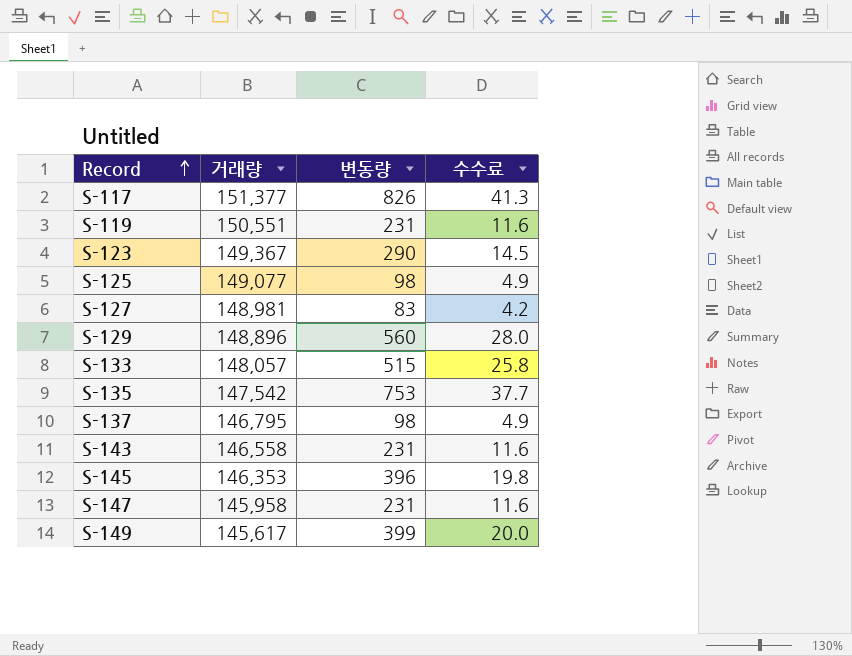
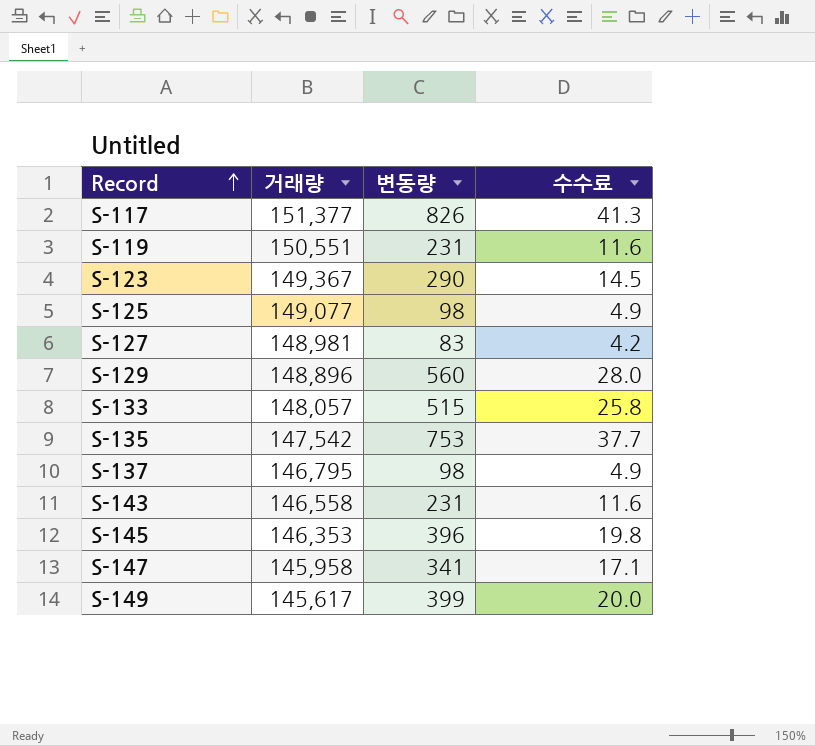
S-147 | 변동량: 231 -> 341
S-147 | 수수료: 11.6 -> 17.1

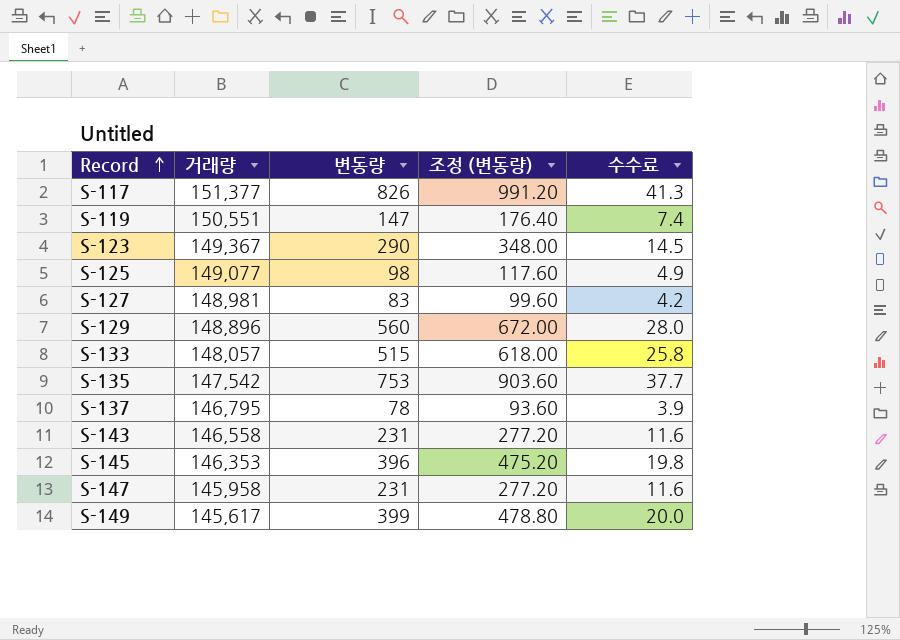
column 조정 (변동량) | formula: none -> [변동량] * 1.2
S-119 | 변동량: 231 -> 147
S-119 | 수수료: 11.6 -> 7.4
S-137 | 변동량: 98 -> 78
S-137 | 수수료: 4.9 -> 3.9
S-147 | 변동량: 341 -> 231
S-147 | 수수료: 17.1 -> 11.6

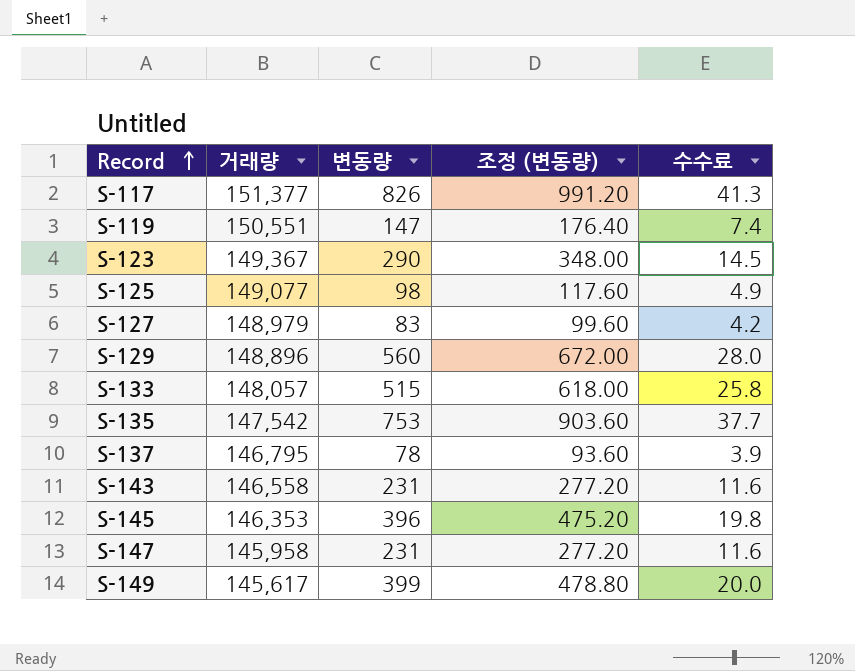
S-127 | 거래량: 148,981 -> 148,979

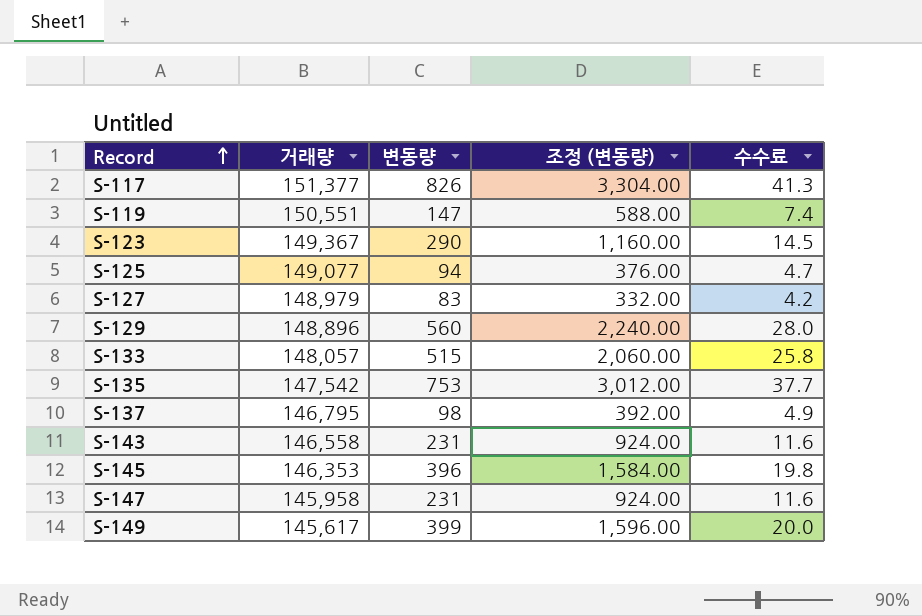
column 조정 (변동량) | formula: [변동량] * 1.2 -> [변동량] * 4
S-125 | 변동량: 98 -> 94
S-125 | 수수료: 4.9 -> 4.7
S-137 | 변동량: 78 -> 98
S-137 | 수수료: 3.9 -> 4.9

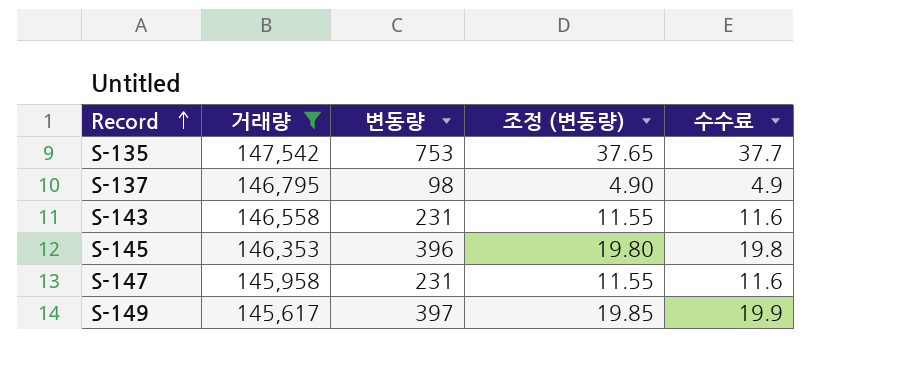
filter: none -> 거래량 <= 147,542
column 조정 (변동량) | formula: [변동량] * 4 -> [변동량] * 0.05
S-149 | 변동량: 399 -> 397
S-149 | 수수료: 20.0 -> 19.9

